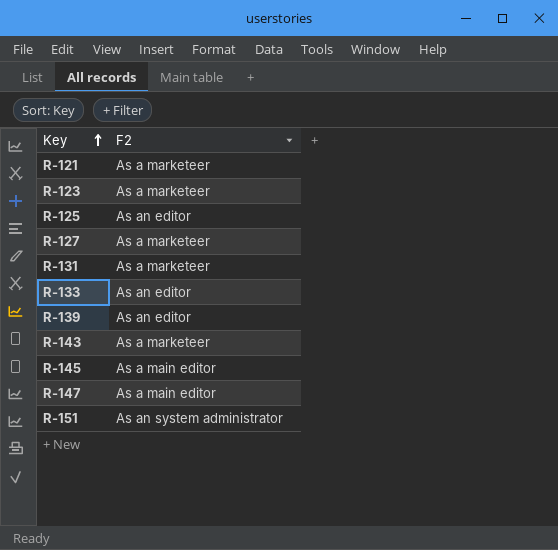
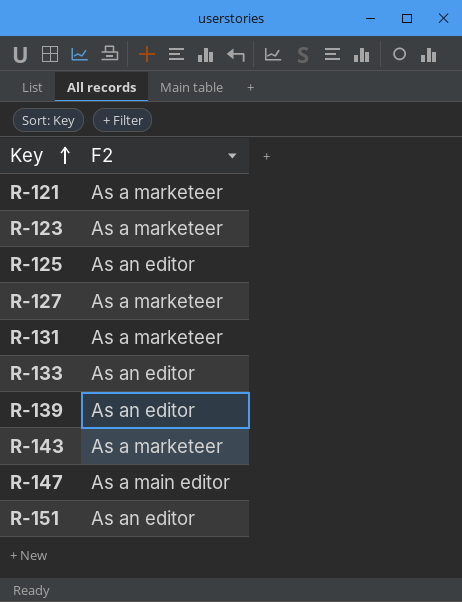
row R-145: As a main editor -> none
R-151 | F2: As an system administrator -> As an editor

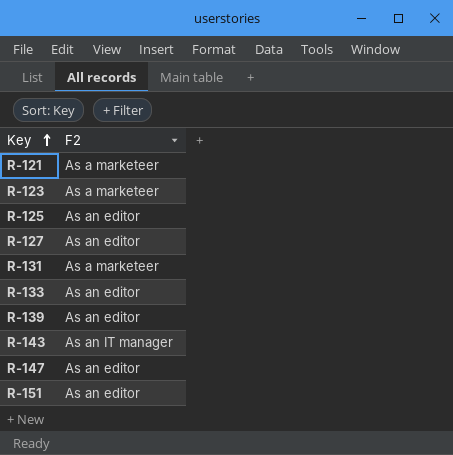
R-127 | F2: As a marketeer -> As an editor
R-143 | F2: As a marketeer -> As an IT manager
R-147 | F2: As a main editor -> As an editor

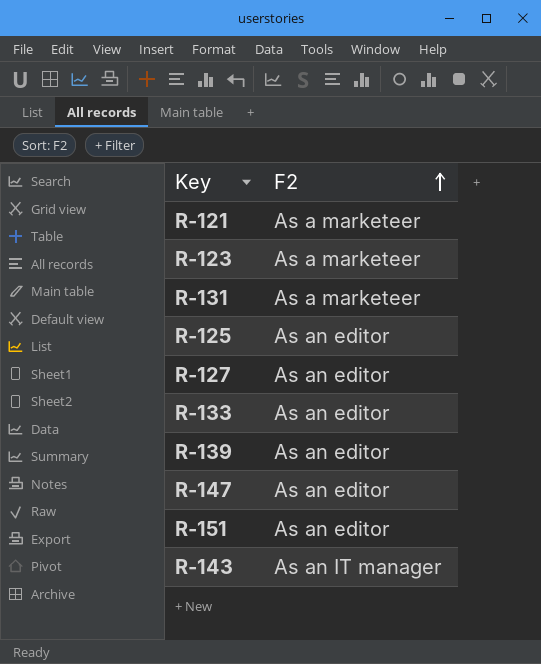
row order: Key ascending -> F2 ascending

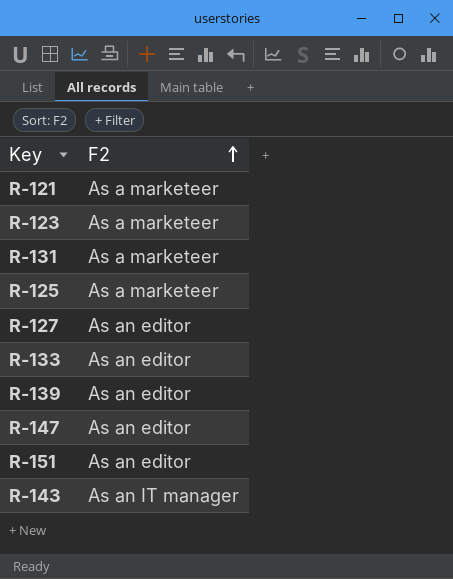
R-125 | F2: As an editor -> As a marketeer

